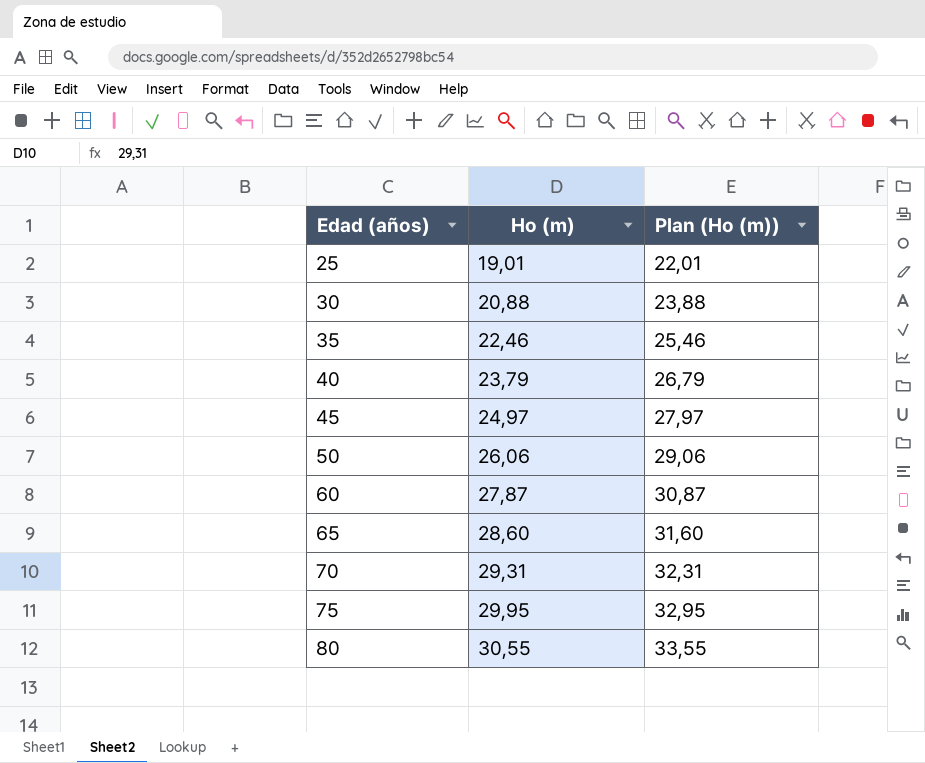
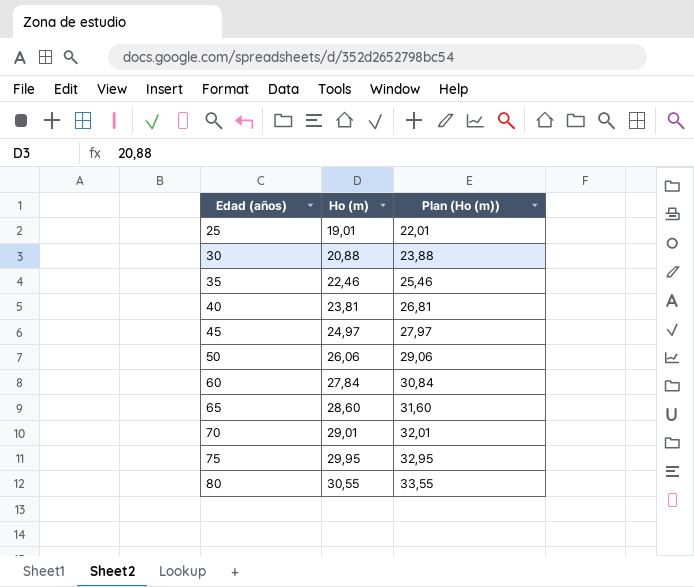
40 | Ho (m): 23,79 -> 23,81
40 | Plan (Ho (m)): 26,79 -> 26,81
60 | Ho (m): 27,87 -> 27,84
60 | Plan (Ho (m)): 30,87 -> 30,84
70 | Ho (m): 29,31 -> 29,01
70 | Plan (Ho (m)): 32,31 -> 32,01

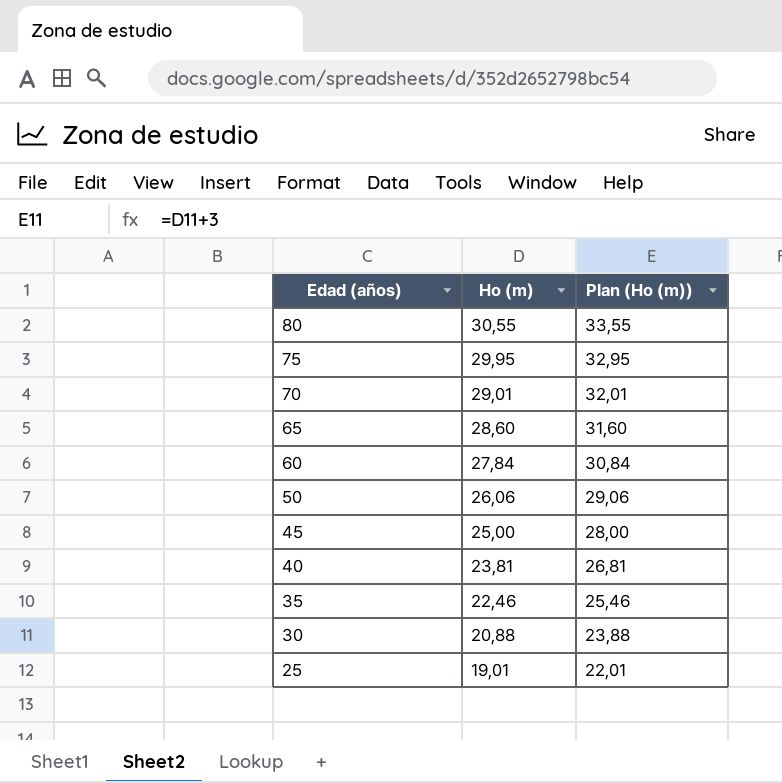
row order: Edad (años) ascending -> Edad (años) descending
45 | Ho (m): 24,97 -> 25,00
45 | Plan (Ho (m)): 27,97 -> 28,00

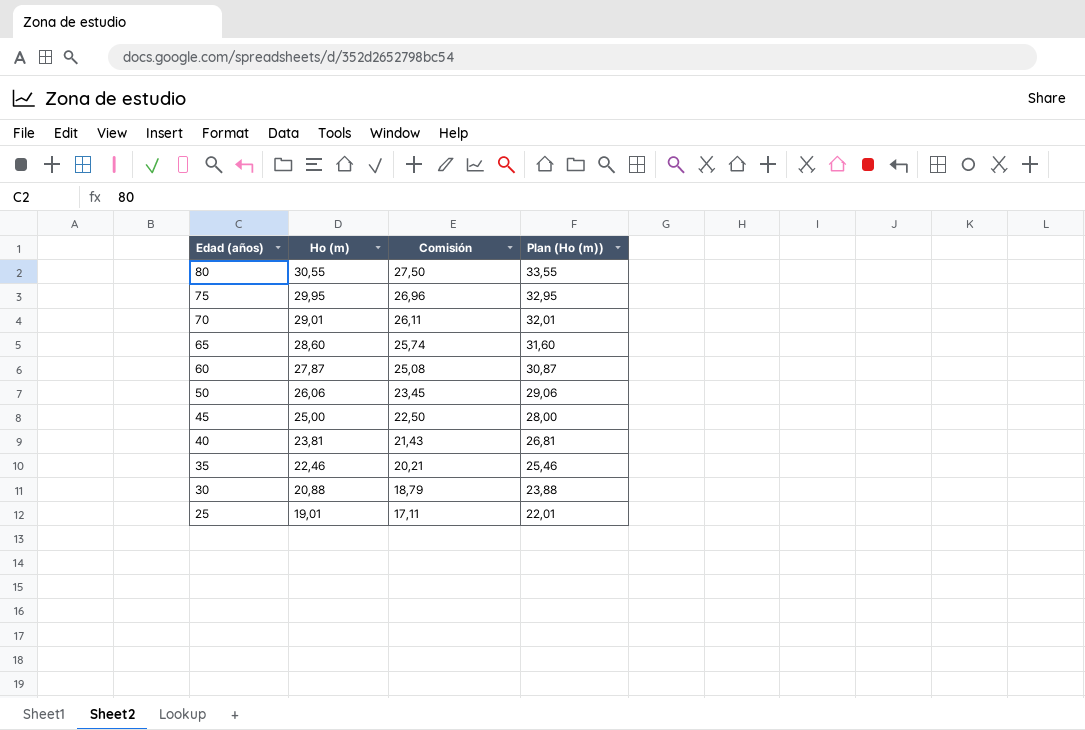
column Comisión | formula: none -> [Ho (m)] * 0,9
60 | Ho (m): 27,84 -> 27,87
60 | Plan (Ho (m)): 30,84 -> 30,87

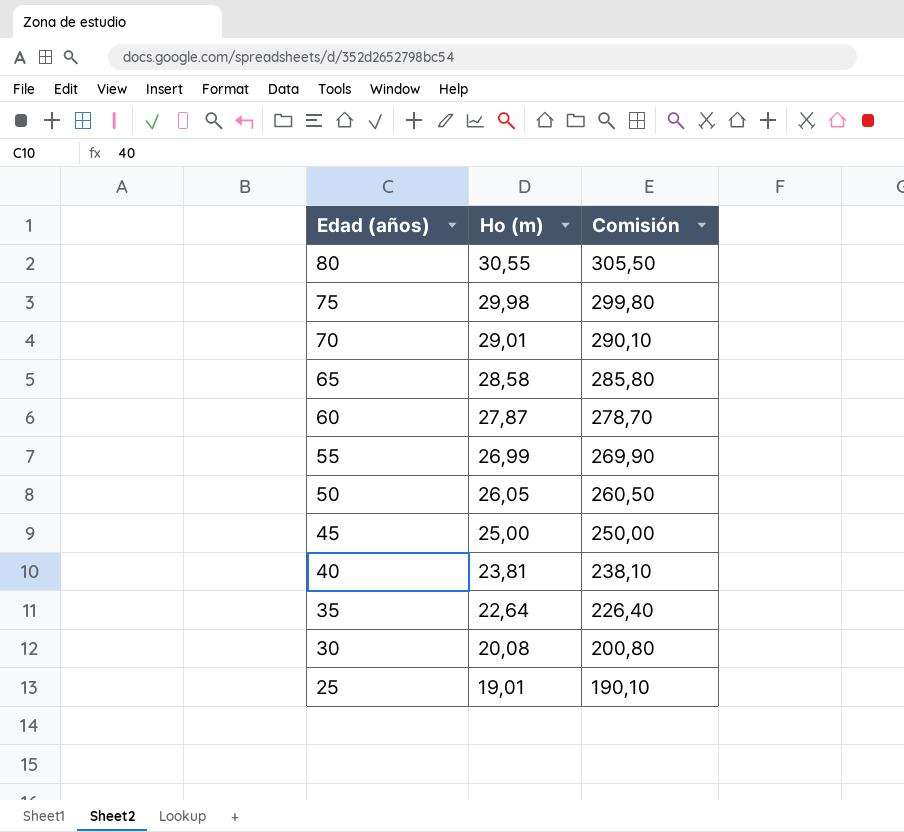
column Plan (Ho (m)) | formula: [Ho (m)] + 3 -> none
column Comisión | formula: [Ho (m)] * 0,9 -> [Ho (m)] * 10
75 | Ho (m): 29,95 -> 29,98
65 | Ho (m): 28,60 -> 28,58
row 55: none -> 26,99 | 269,90
50 | Ho (m): 26,06 -> 26,05
35 | Ho (m): 22,46 -> 22,64
30 | Ho (m): 20,88 -> 20,08

